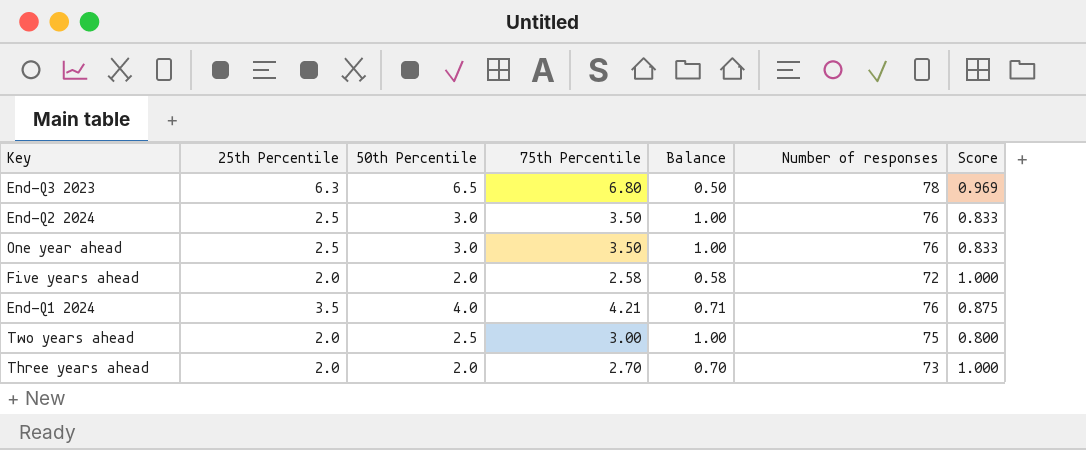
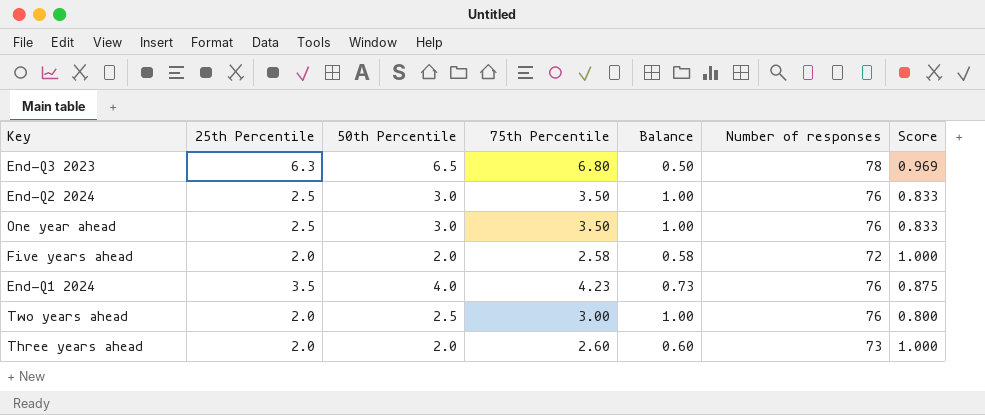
End-Q1 2024 | 75th Percentile: 4.21 -> 4.23
End-Q1 2024 | Balance: 0.71 -> 0.73
Two years ahead | Number of responses: 75 -> 76
Three years ahead | 75th Percentile: 2.70 -> 2.60
Three years ahead | Balance: 0.70 -> 0.60

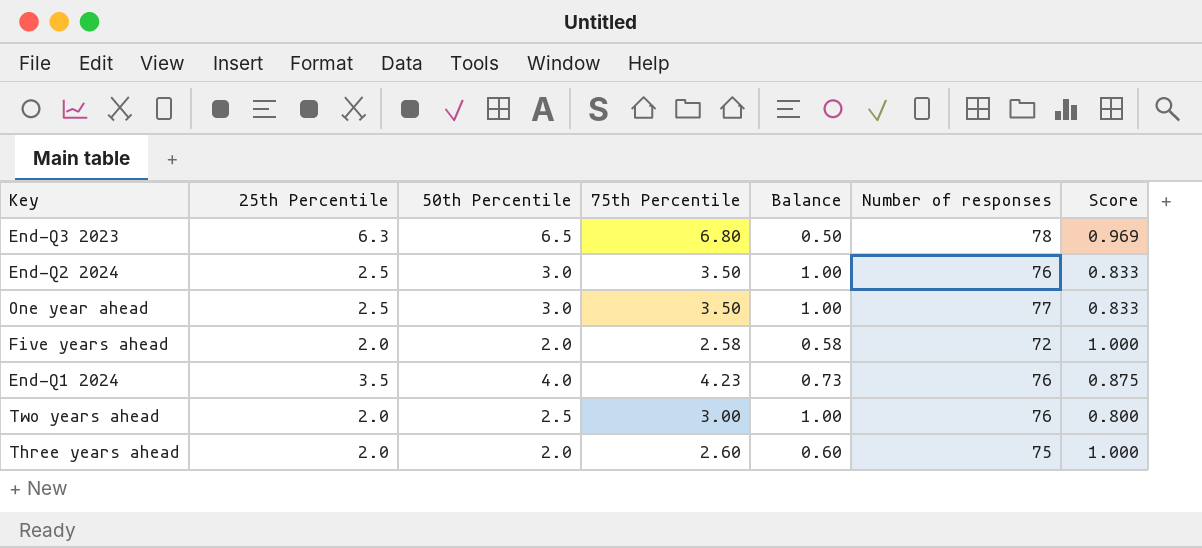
One year ahead | Number of responses: 76 -> 77
Three years ahead | Number of responses: 73 -> 75

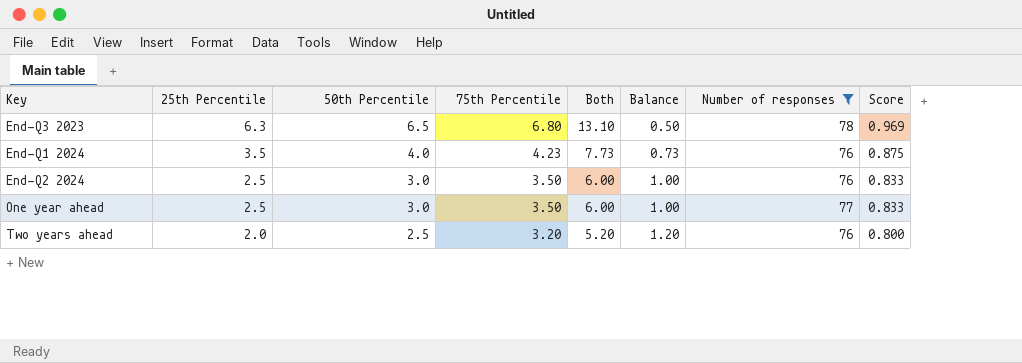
filter: none -> Number of responses >= 76
row order: none -> 25th Percentile descending
column Both | formula: none -> [25th Percentile] + [75th Percentile]
Two years ahead | 75th Percentile: 3.00 -> 3.20
Two years ahead | Balance: 1.00 -> 1.20

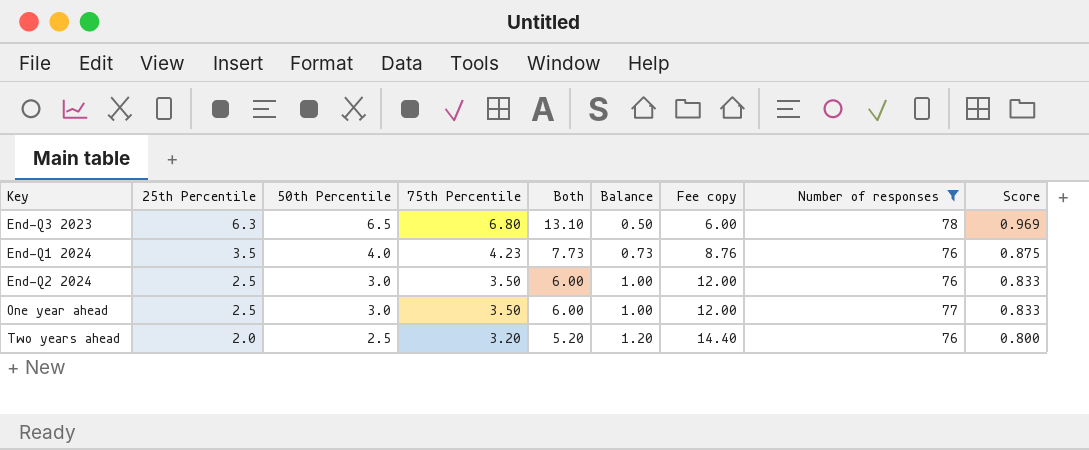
column Fee copy | formula: none -> [Balance] * 12

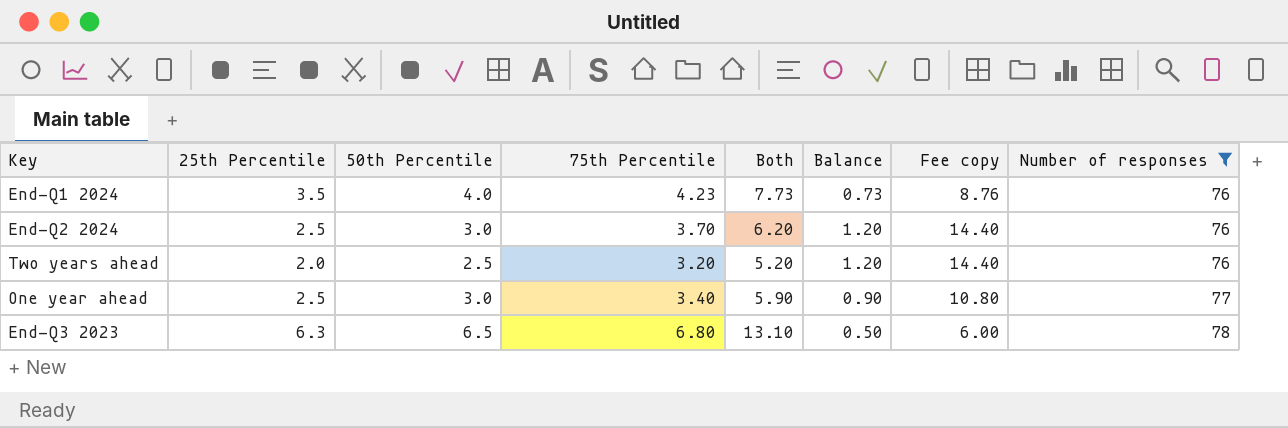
row order: 25th Percentile descending -> Number of responses ascending
column Score | formula: [25th Percentile] / [50th Percentile] -> none
End-Q2 2024 | 75th Percentile: 3.50 -> 3.70
End-Q2 2024 | Both: 6.00 -> 6.20
End-Q2 2024 | Balance: 1.00 -> 1.20
End-Q2 2024 | Fee copy: 12.00 -> 14.40
One year ahead | 75th Percentile: 3.50 -> 3.40
One year ahead | Both: 6.00 -> 5.90
One year ahead | Balance: 1.00 -> 0.90
One year ahead | Fee copy: 12.00 -> 10.80

